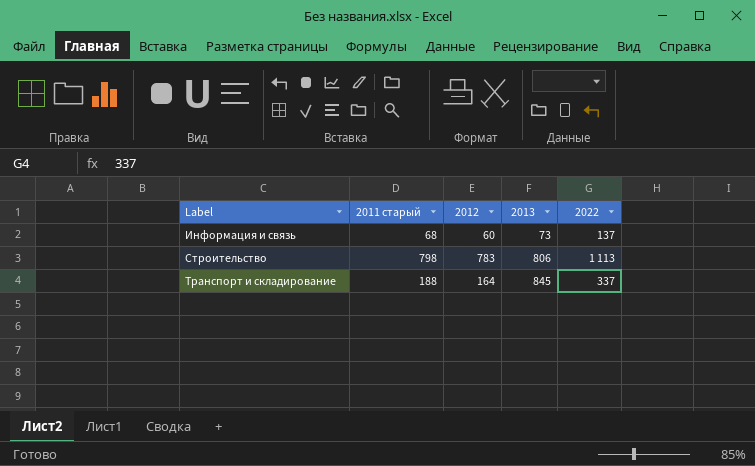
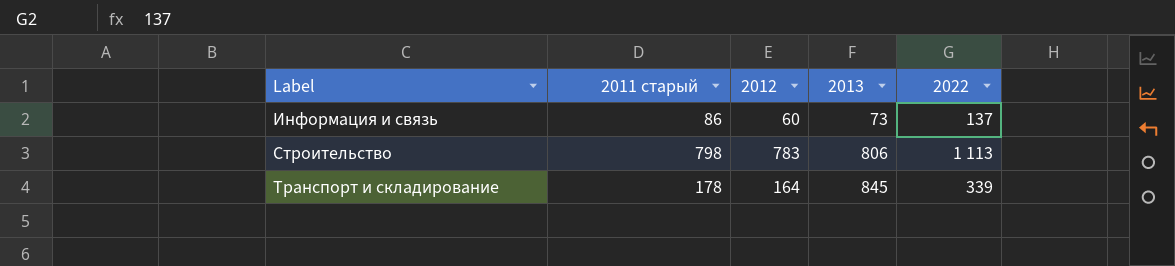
Информация и связь | 2011 старый: 68 -> 86
Транспорт и складирование | 2011 старый: 188 -> 178
Транспорт и складирование | 2022: 337 -> 339

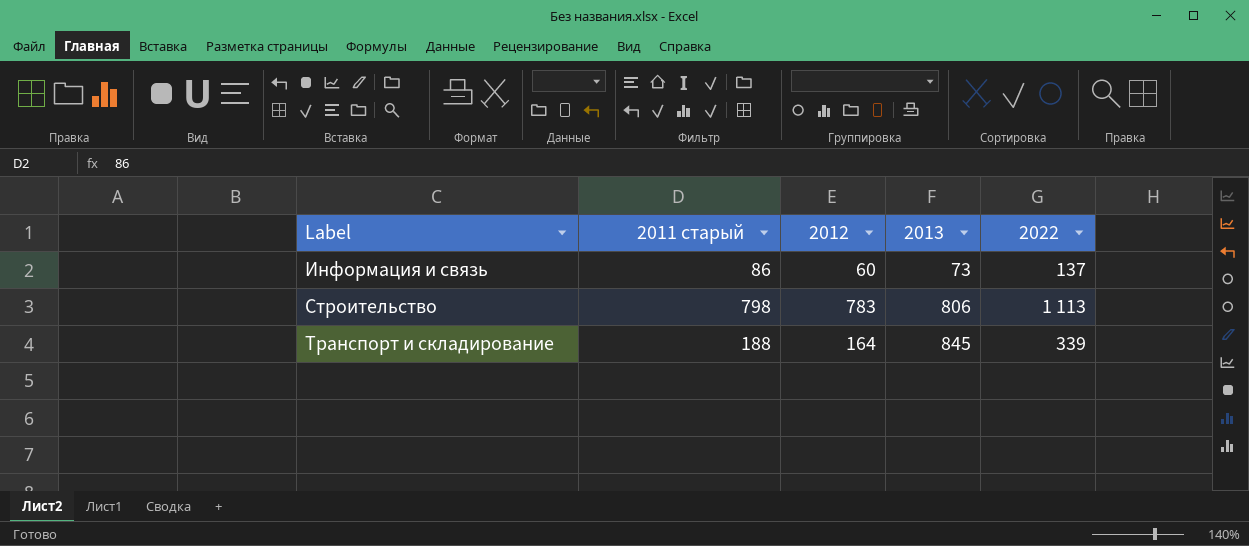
Транспорт и складирование | 2011 старый: 178 -> 188

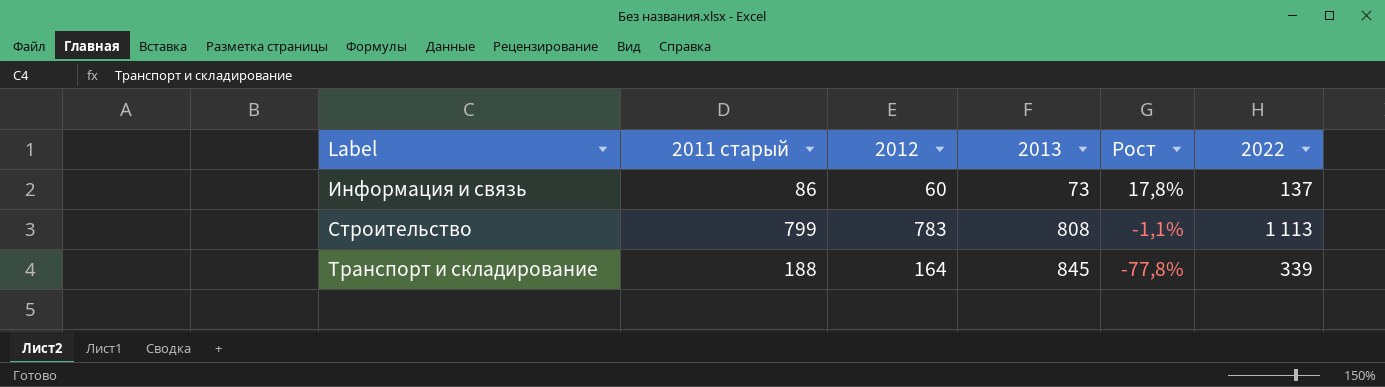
column Рост | formula: none -> ([2011 старый] - [2013]) / [2013]
Строительство | 2011 старый: 798 -> 799
Строительство | 2013: 806 -> 808

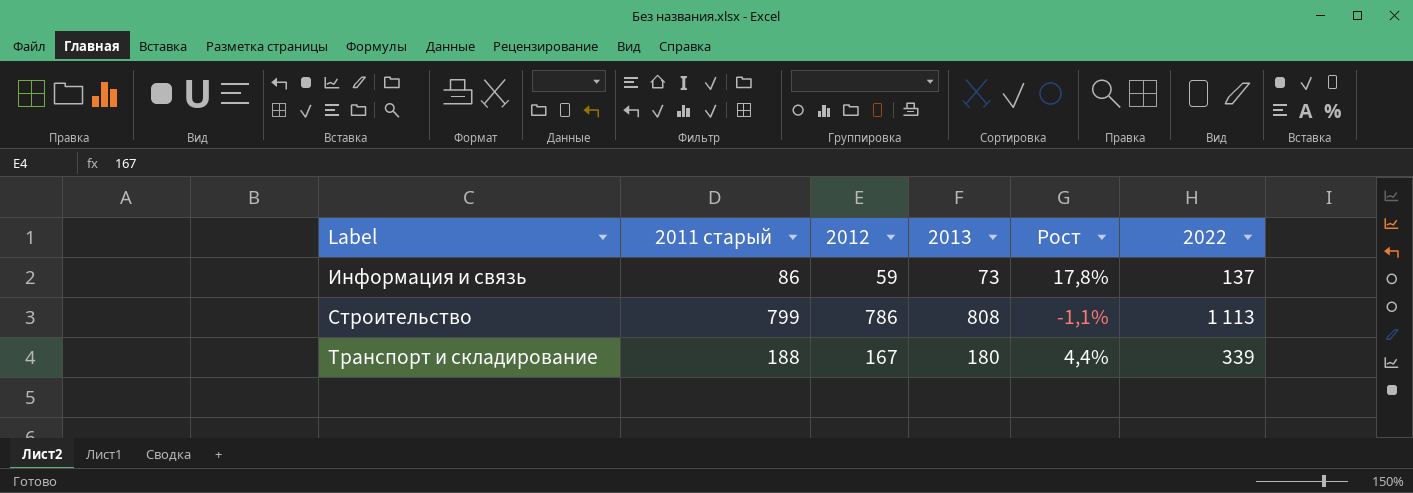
Информация и связь | 2012: 60 -> 59
Строительство | 2012: 783 -> 786
Транспорт и складирование | 2012: 164 -> 167
Транспорт и складирование | 2013: 845 -> 180
Транспорт и складирование | Рост: -77,8% -> 4,4%

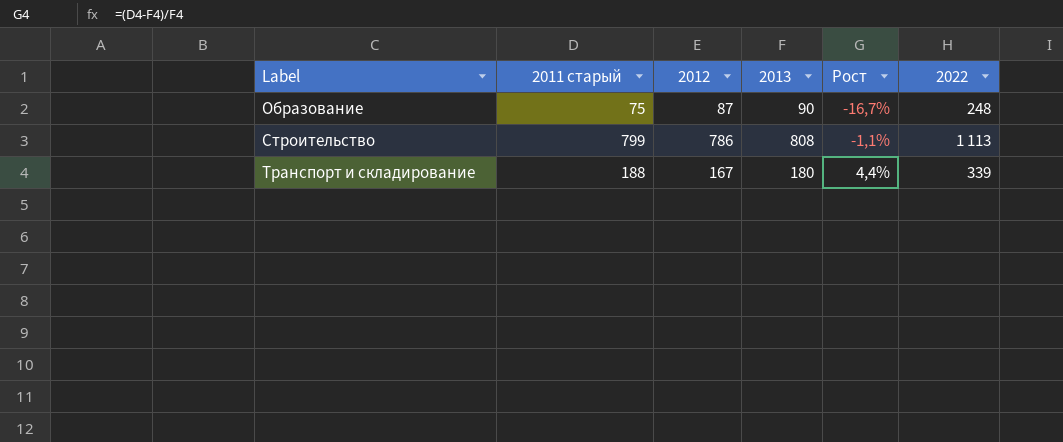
row Информация и связь: 86 | 59 | 73 | 17,8% | 137 -> none
row Образование: none -> 75 | 87 | 90 | -16,7% | 248

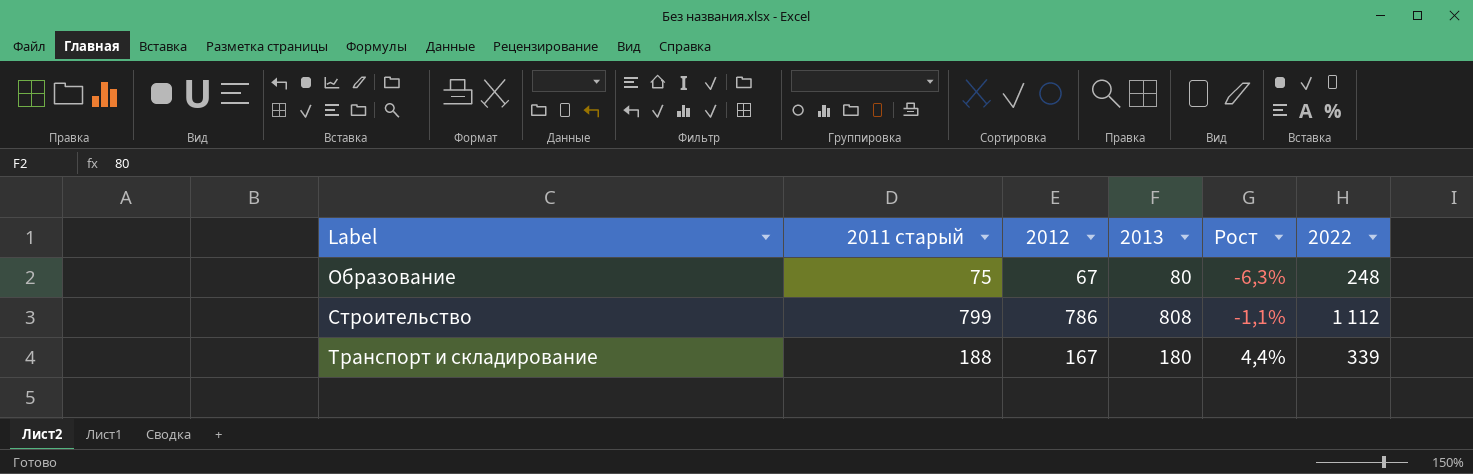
Образование | 2012: 87 -> 67
Образование | 2013: 90 -> 80
Образование | Рост: -16,7% -> -6,3%
Строительство | 2022: 1 113 -> 1 112

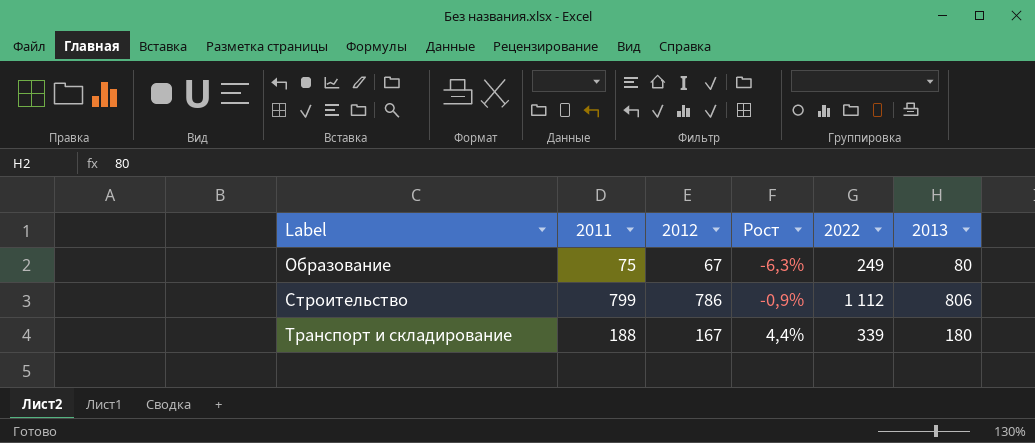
column name: 2011 старый -> 2011
column 2013 | position: 4 -> 6
Образование | 2022: 248 -> 249
Строительство | Рост: -1,1% -> -0,9%
Строительство | 2013: 808 -> 806

